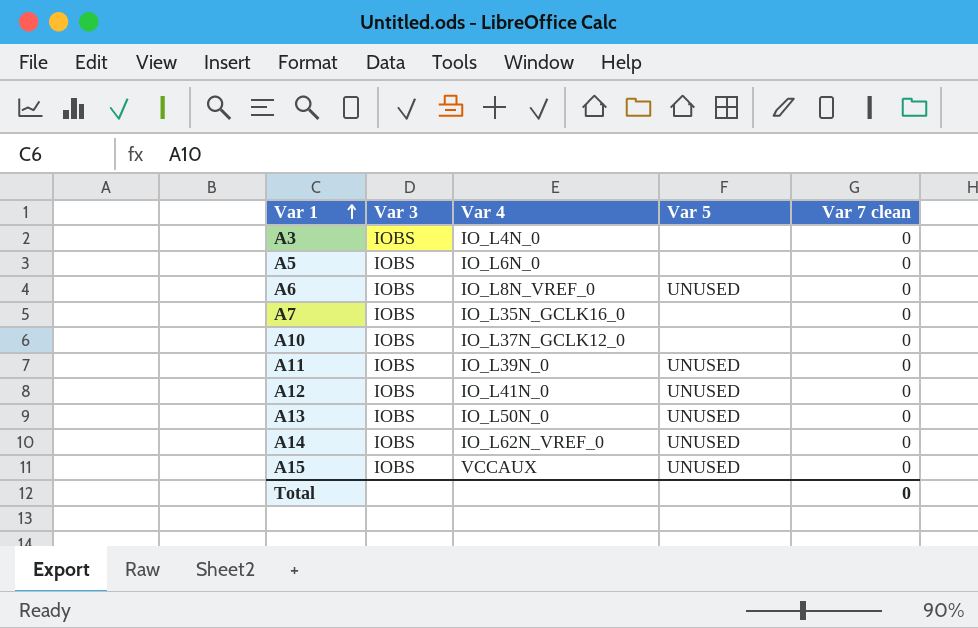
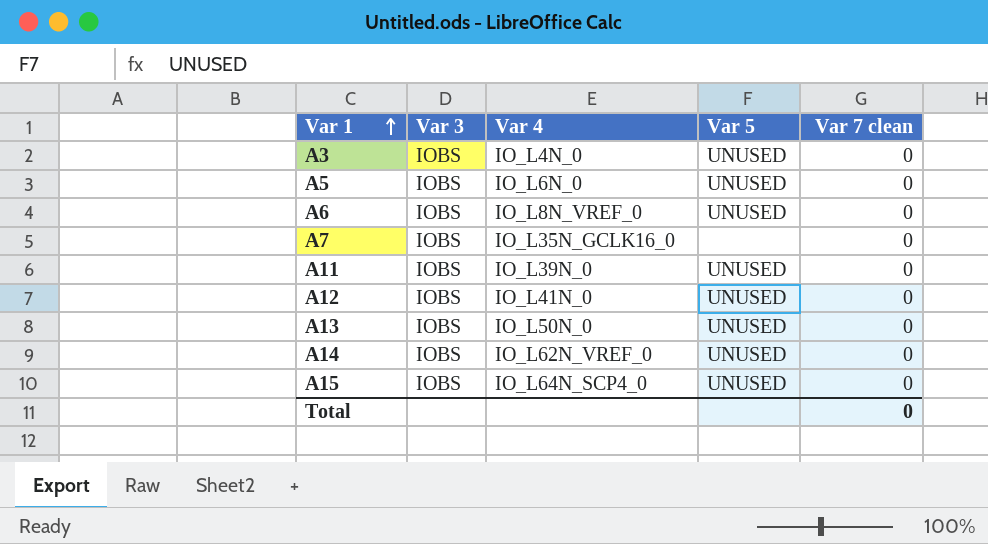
row A10: IOBS | IO_L37N_GCLK12_0 | none | 0 -> none
A3 | Var 5: none -> UNUSED
A5 | Var 5: none -> UNUSED
A15 | Var 4: VCCAUX -> IO_L64N_SCP4_0

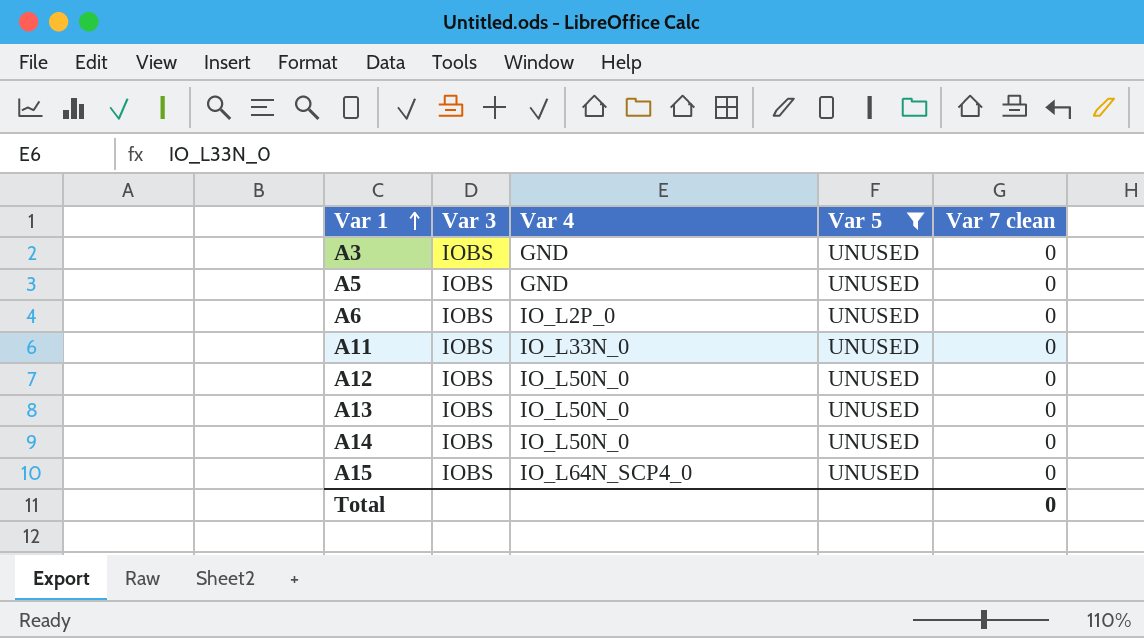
filter: none -> Var 5 = UNUSED
A3 | Var 4: IO_L4N_0 -> GND
A5 | Var 4: IO_L6N_0 -> GND
A6 | Var 4: IO_L8N_VREF_0 -> IO_L2P_0
A11 | Var 4: IO_L39N_0 -> IO_L33N_0
A12 | Var 4: IO_L41N_0 -> IO_L50N_0
A14 | Var 4: IO_L62N_VREF_0 -> IO_L50N_0

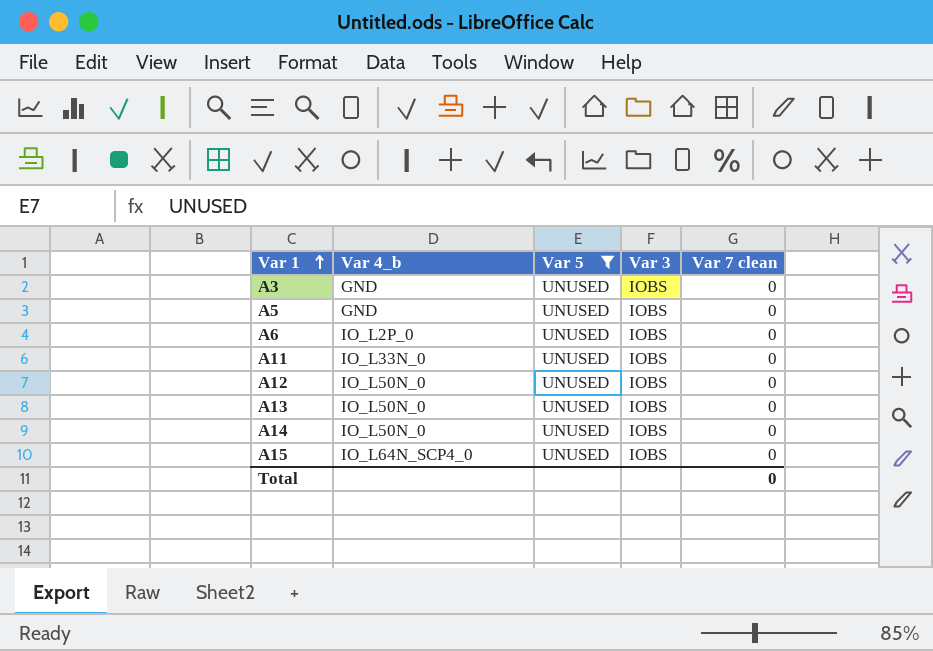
column name: Var 4 -> Var 4_b
column Var 3 | position: 2 -> 4

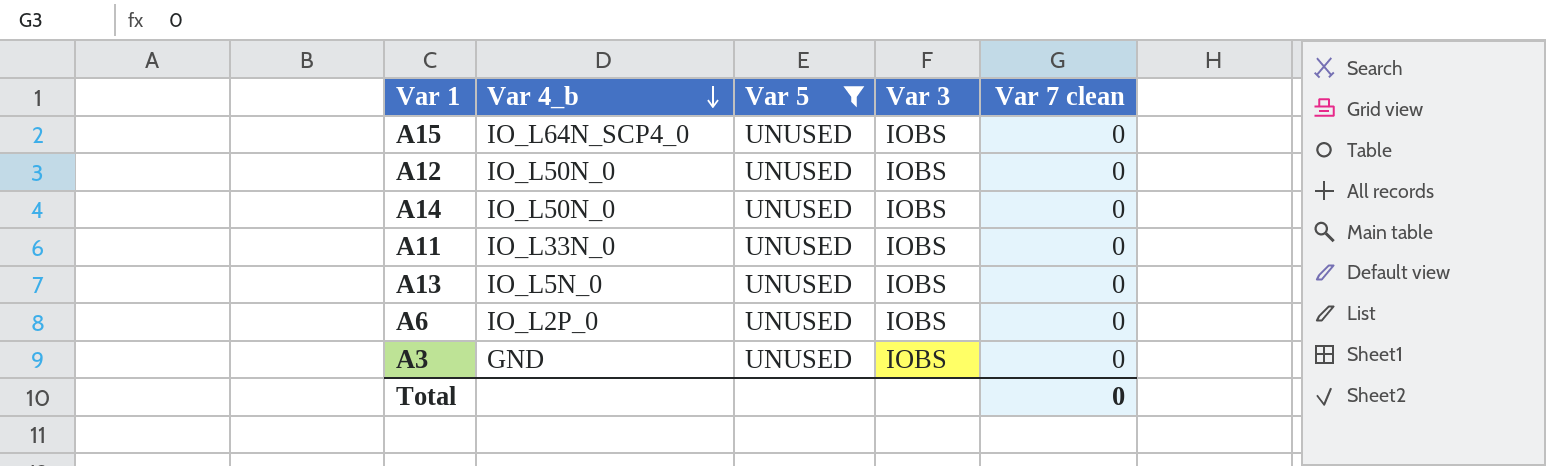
row order: Var 1 ascending -> Var 4_b descending
row A5: GND | UNUSED | IOBS | 0 -> none
A13 | Var 4_b: IO_L50N_0 -> IO_L5N_0

